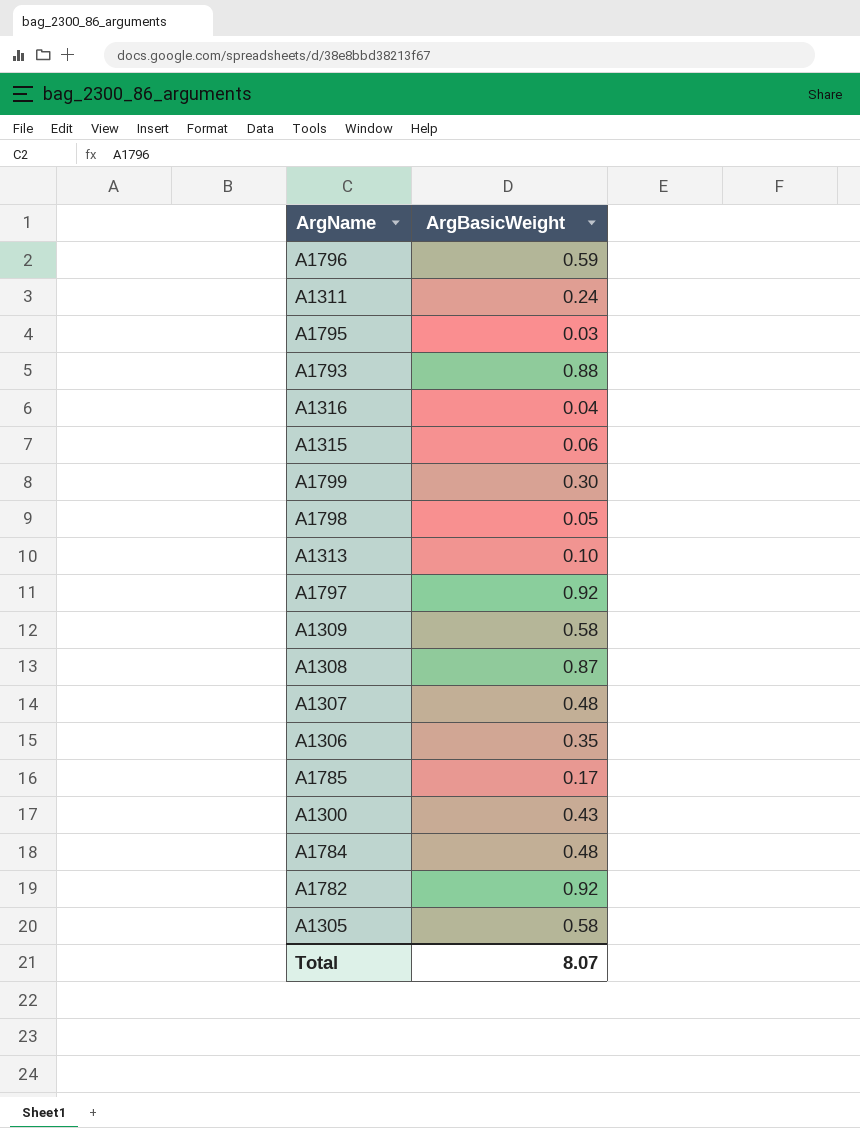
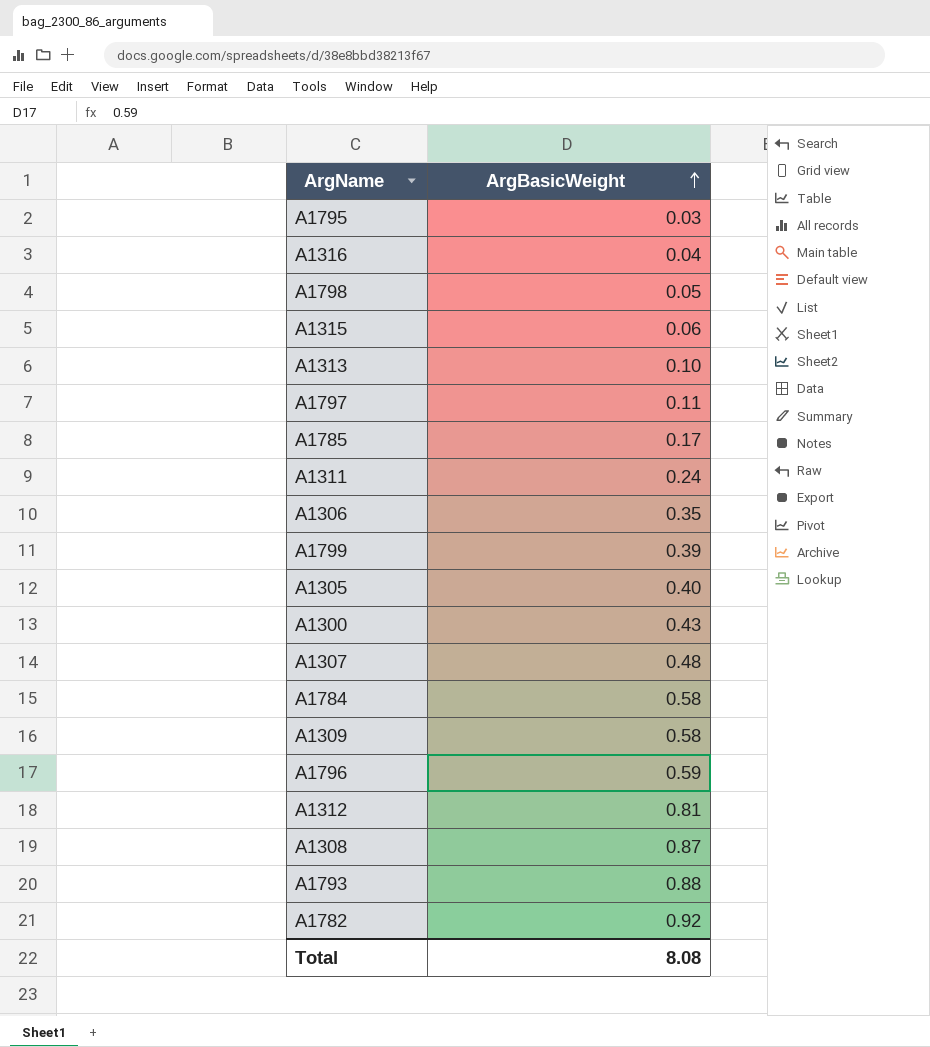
row order: none -> ArgBasicWeight ascending
A1797 | ArgBasicWeight: 0.92 -> 0.11
A1799 | ArgBasicWeight: 0.30 -> 0.39
A1305 | ArgBasicWeight: 0.58 -> 0.40
A1784 | ArgBasicWeight: 0.48 -> 0.58
row A1312: none -> 0.81
Total | ArgBasicWeight: 8.07 -> 8.08

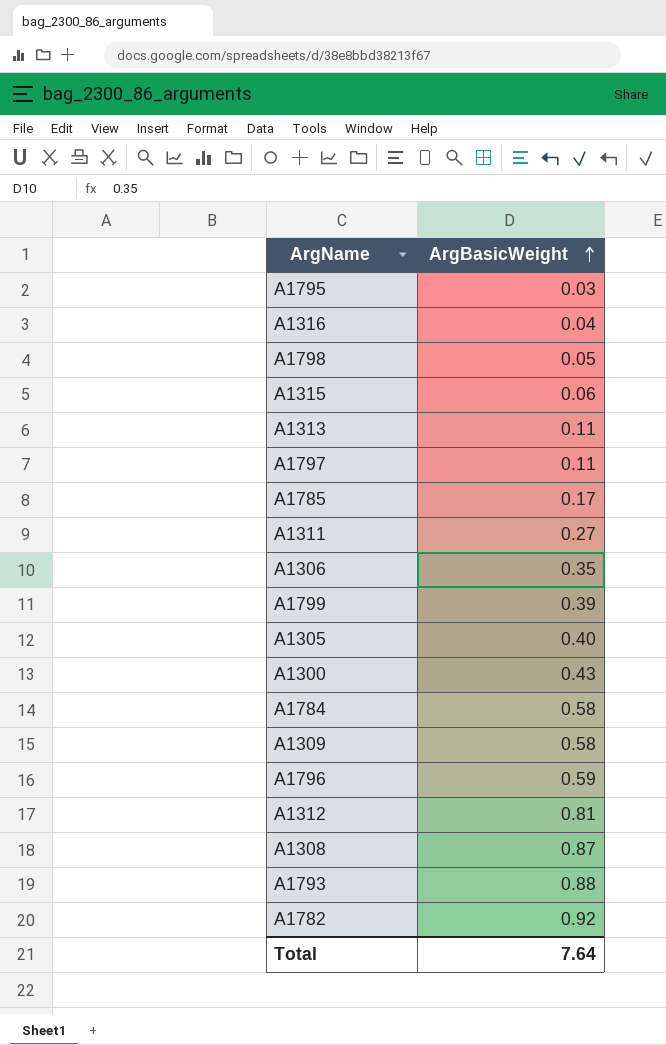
row A1307: 0.48 -> none
A1313 | ArgBasicWeight: 0.10 -> 0.11
A1311 | ArgBasicWeight: 0.24 -> 0.27
Total | ArgBasicWeight: 8.08 -> 7.64

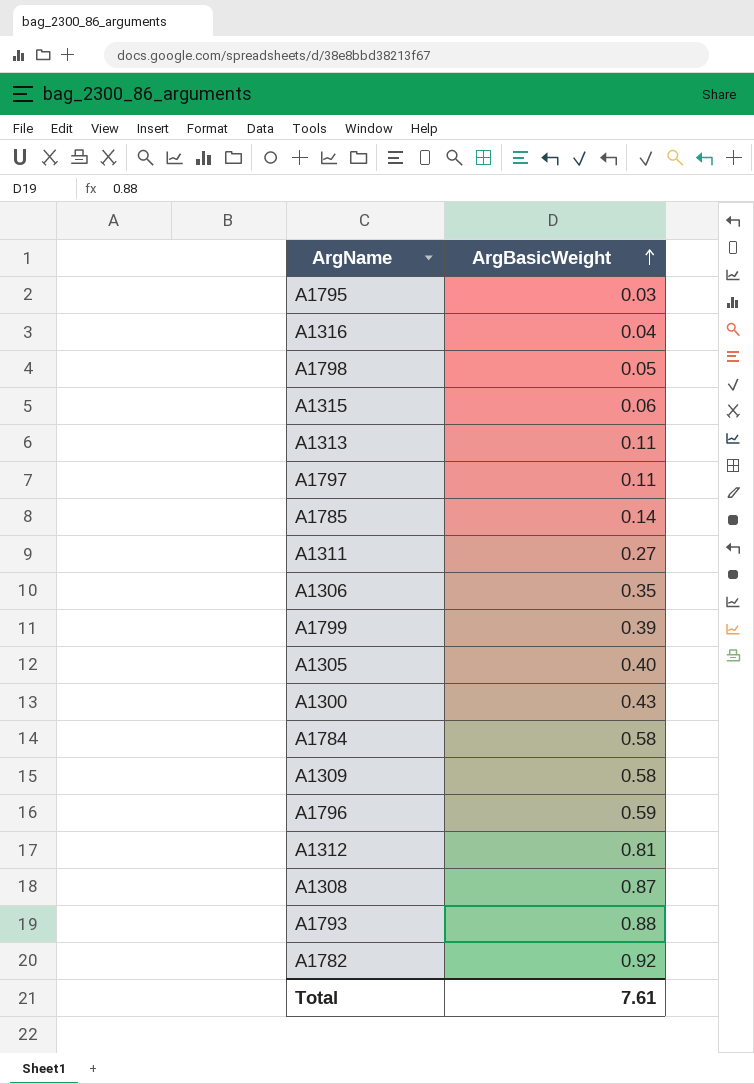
A1785 | ArgBasicWeight: 0.17 -> 0.14
Total | ArgBasicWeight: 7.64 -> 7.61

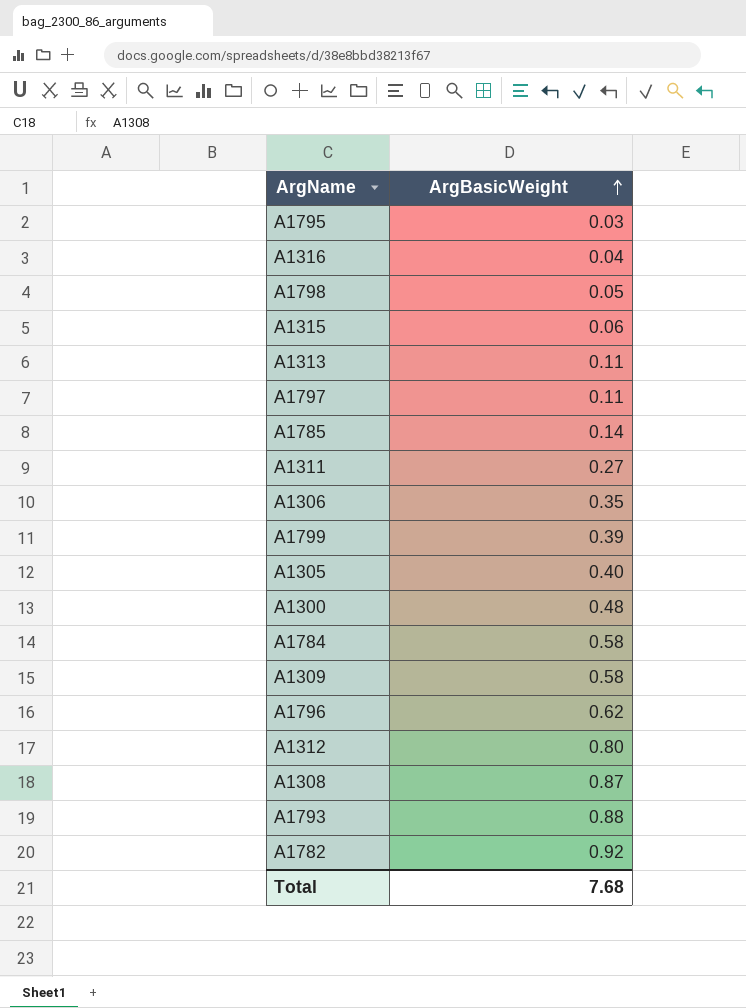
A1300 | ArgBasicWeight: 0.43 -> 0.48
A1796 | ArgBasicWeight: 0.59 -> 0.62
A1312 | ArgBasicWeight: 0.81 -> 0.80
Total | ArgBasicWeight: 7.61 -> 7.68

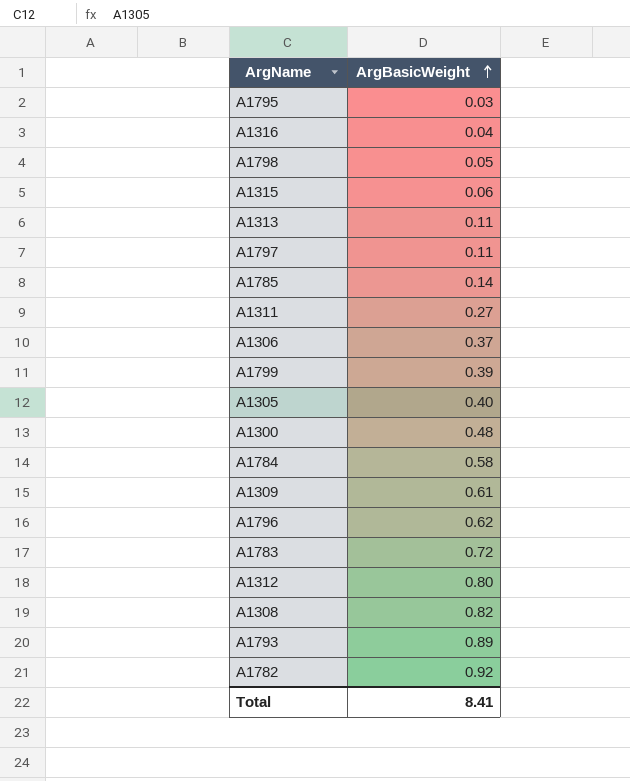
A1306 | ArgBasicWeight: 0.35 -> 0.37
A1309 | ArgBasicWeight: 0.58 -> 0.61
row A1783: none -> 0.72
A1308 | ArgBasicWeight: 0.87 -> 0.82
A1793 | ArgBasicWeight: 0.88 -> 0.89
Total | ArgBasicWeight: 7.68 -> 8.41

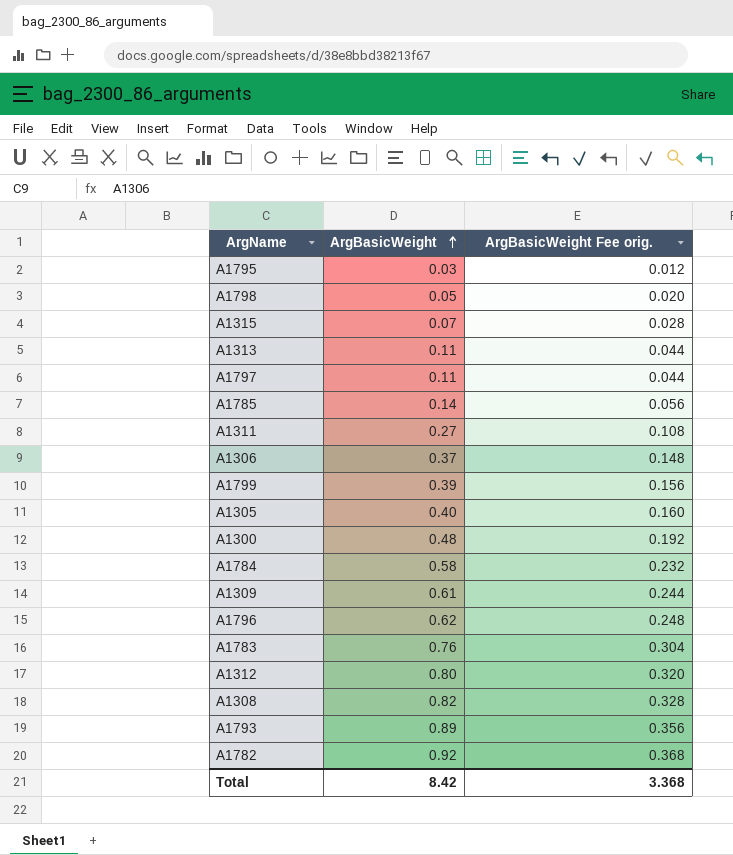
column ArgBasicWeight Fee orig. | formula: none -> [ArgBasicWeight] * 0.4
row A1316: 0.04 -> none
A1315 | ArgBasicWeight: 0.06 -> 0.07
A1783 | ArgBasicWeight: 0.72 -> 0.76
Total | ArgBasicWeight: 8.41 -> 8.42

